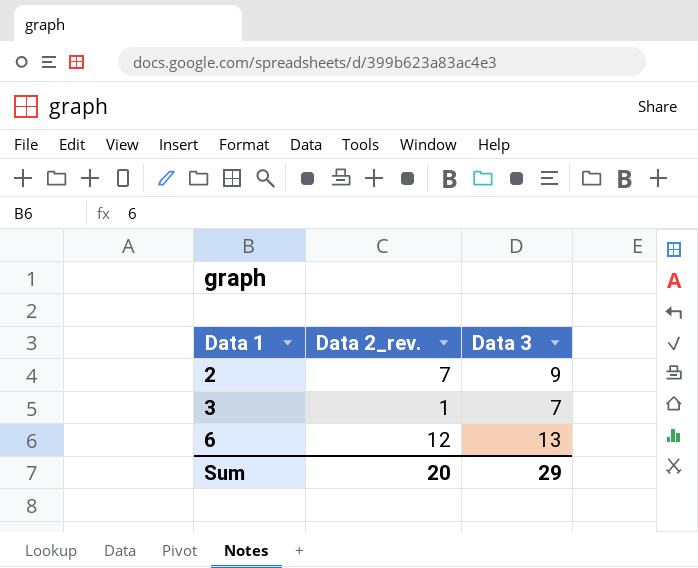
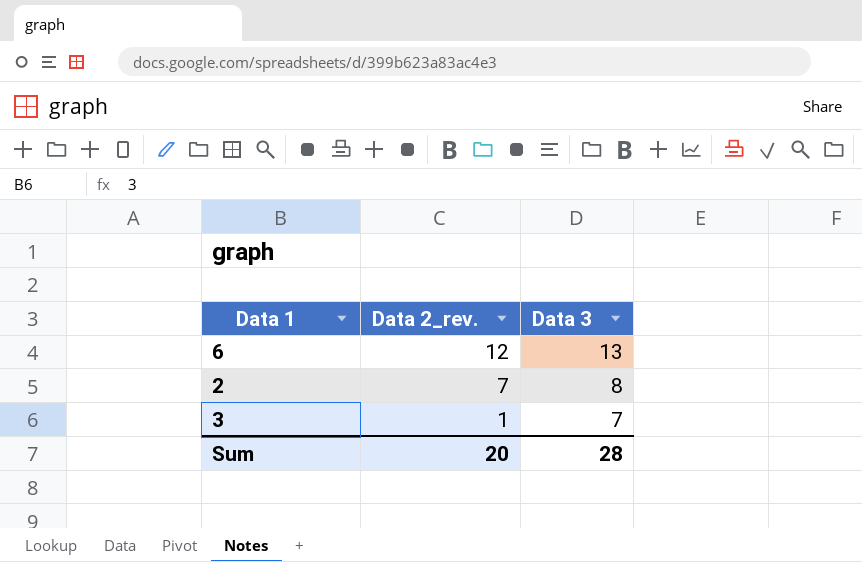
row order: Data 1 ascending -> Data 2_rev. descending
2 | Data 3: 9 -> 8
Sum | Data 3: 29 -> 28

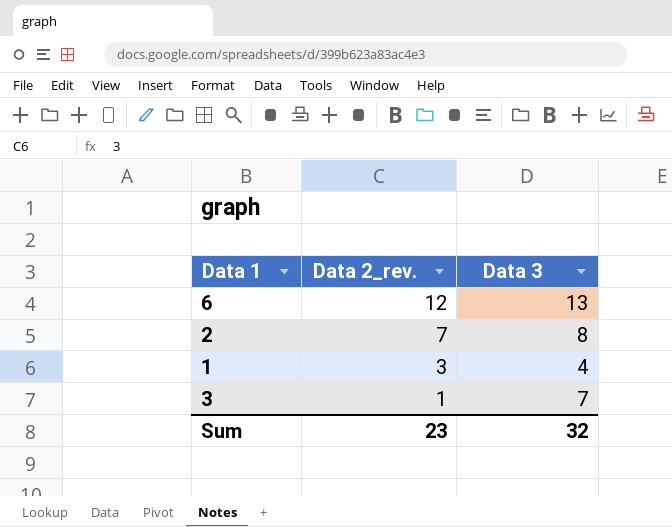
row 1: none -> 3 | 4
Sum | Data 2_rev.: 20 -> 23
Sum | Data 3: 28 -> 32

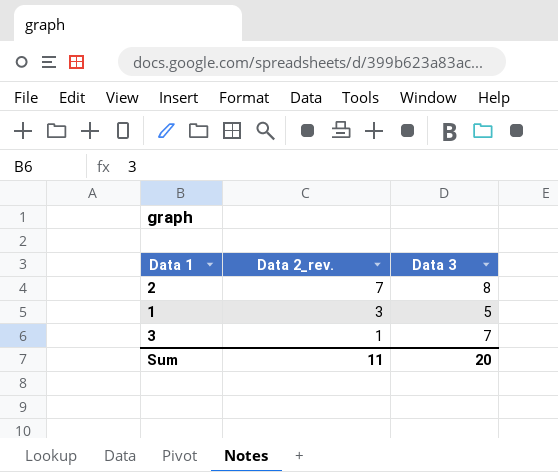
row 6: 12 | 13 -> none
1 | Data 3: 4 -> 5
Sum | Data 2_rev.: 23 -> 11
Sum | Data 3: 32 -> 20

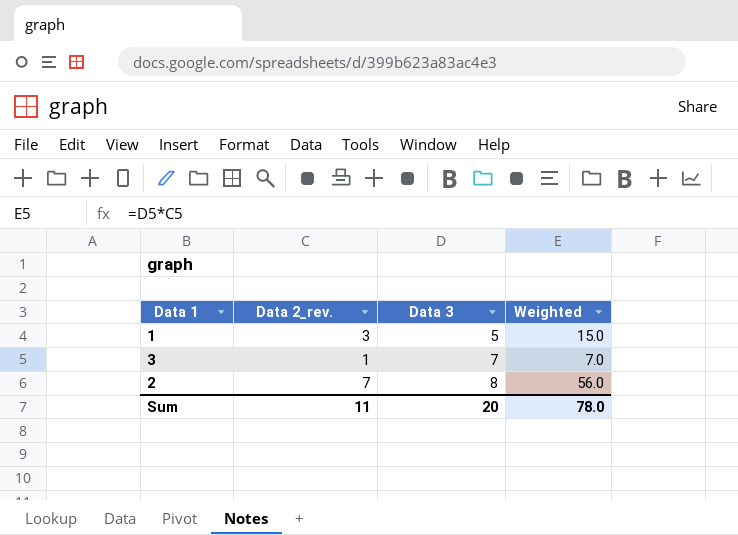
row order: Data 2_rev. descending -> Data 3 ascending
column Weighted | formula: none -> [Data 2_rev.] * [Data 3]

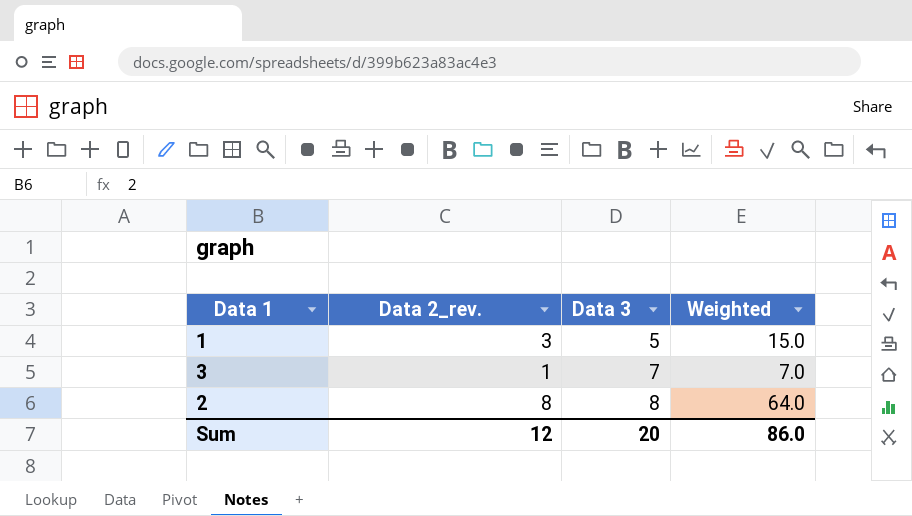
2 | Data 2_rev.: 7 -> 8
2 | Weighted: 56.0 -> 64.0
Sum | Data 2_rev.: 11 -> 12
Sum | Weighted: 78.0 -> 86.0

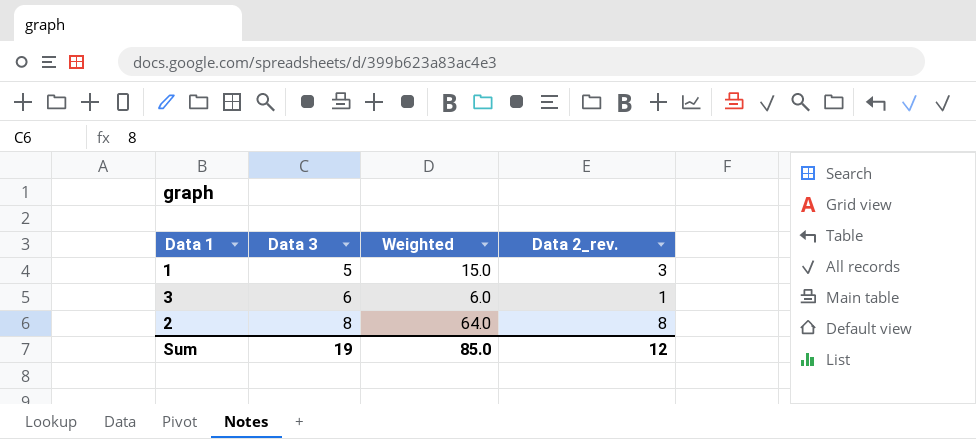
column Data 2_rev. | position: 2 -> 4
3 | Data 3: 7 -> 6
3 | Weighted: 7.0 -> 6.0
Sum | Data 3: 20 -> 19
Sum | Weighted: 86.0 -> 85.0

